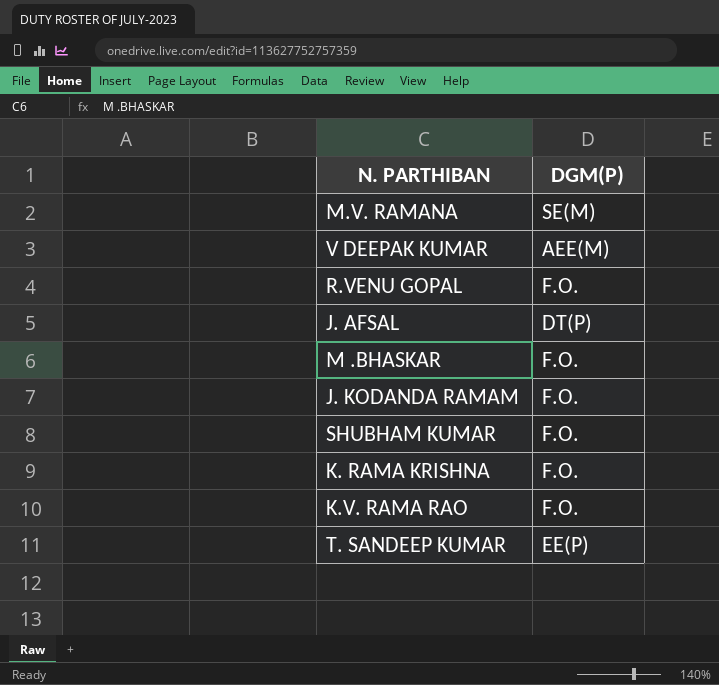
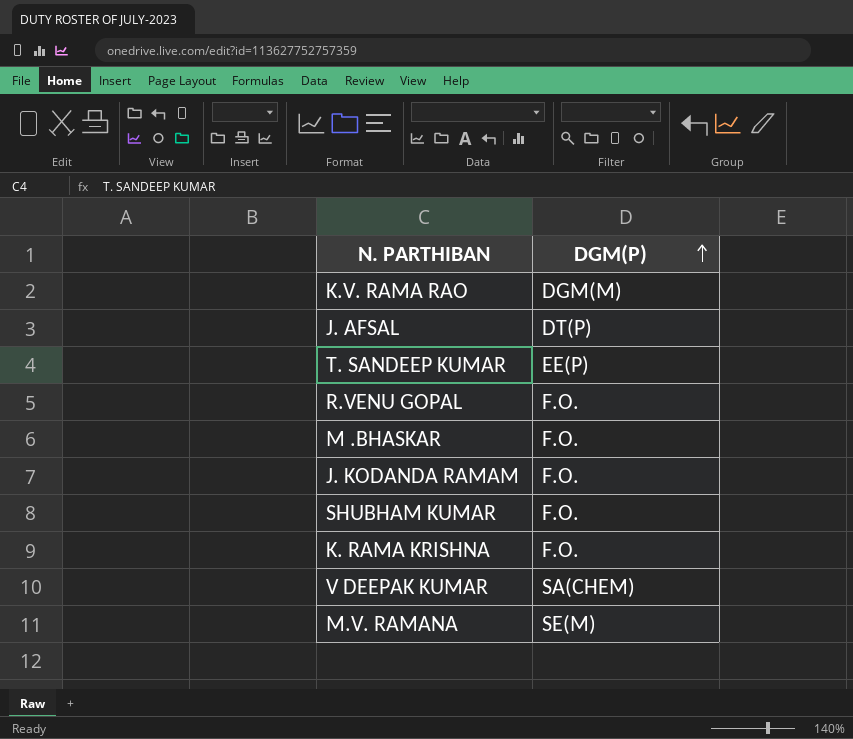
row order: none -> DGM(P) ascending
K.V. RAMA RAO | DGM(P): F.O. -> DGM(M)
V DEEPAK KUMAR | DGM(P): AEE(M) -> SA(CHEM)

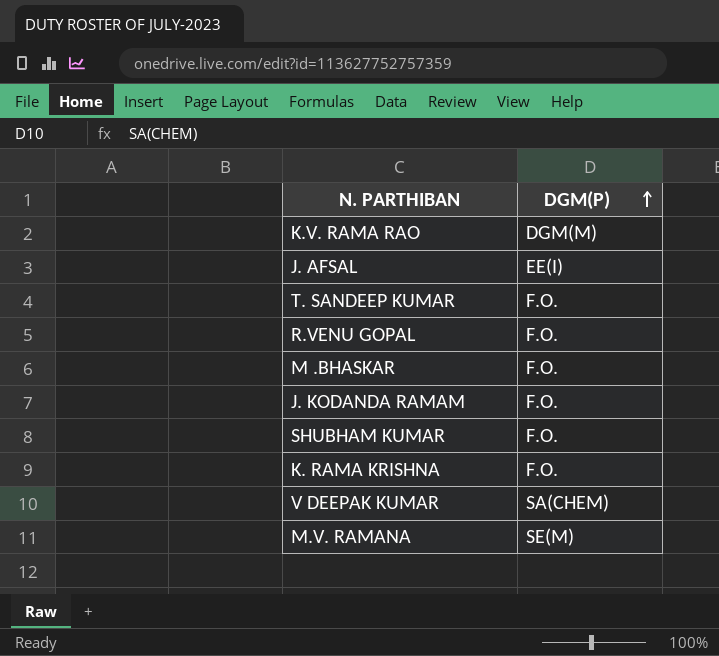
J. AFSAL | DGM(P): DT(P) -> EE(I)
T. SANDEEP KUMAR | DGM(P): EE(P) -> F.O.

